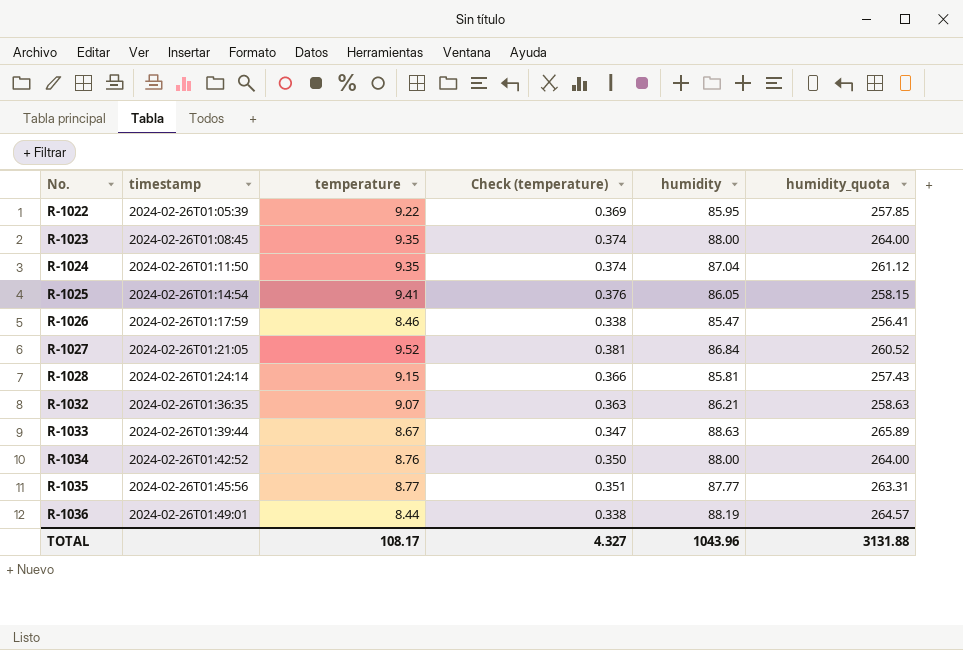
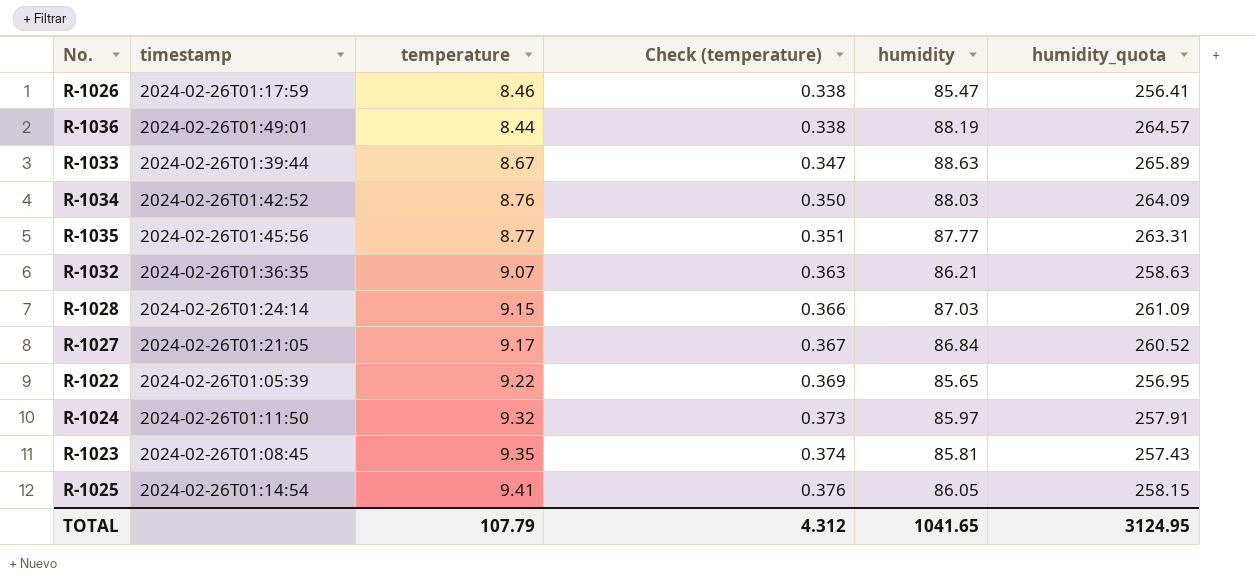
row order: No. ascending -> Check (temperature) ascending
R-1034 | humidity: 88.00 -> 88.03
R-1034 | humidity_quota: 264.00 -> 264.09
R-1028 | humidity: 85.81 -> 87.03
R-1028 | humidity_quota: 257.43 -> 261.09
R-1027 | temperature: 9.52 -> 9.17
R-1027 | Check (temperature): 0.381 -> 0.367
R-1022 | humidity: 85.95 -> 85.65
R-1022 | humidity_quota: 257.85 -> 256.95
R-1024 | temperature: 9.35 -> 9.32
R-1024 | Check (temperature): 0.374 -> 0.373
R-1024 | humidity: 87.04 -> 85.97
R-1024 | humidity_quota: 261.12 -> 257.91
R-1023 | humidity: 88.00 -> 85.81
R-1023 | humidity_quota: 264.00 -> 257.43
TOTAL | temperature: 108.17 -> 107.79
TOTAL | Check (temperature): 4.327 -> 4.312
TOTAL | humidity: 1043.96 -> 1041.65
TOTAL | humidity_quota: 3131.88 -> 3124.95

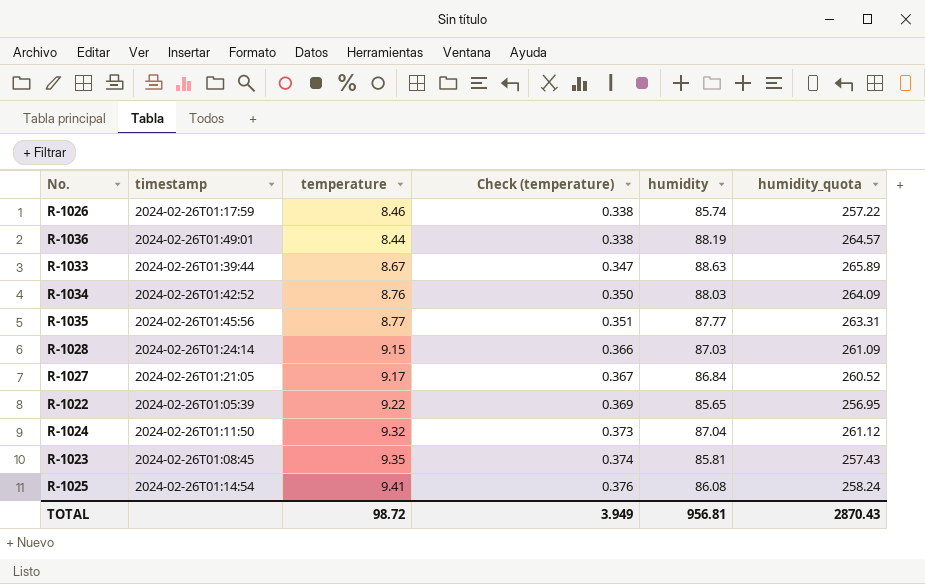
row R-1032: 2024-02-26T01:36:35 | 9.07 | 0.363 | 86.21 | 258.63 -> none
R-1026 | humidity: 85.47 -> 85.74
R-1026 | humidity_quota: 256.41 -> 257.22
R-1024 | humidity: 85.97 -> 87.04
R-1024 | humidity_quota: 257.91 -> 261.12
R-1025 | humidity: 86.05 -> 86.08
R-1025 | humidity_quota: 258.15 -> 258.24
TOTAL | temperature: 107.79 -> 98.72
TOTAL | Check (temperature): 4.312 -> 3.949
TOTAL | humidity: 1041.65 -> 956.81
TOTAL | humidity_quota: 3124.95 -> 2870.43

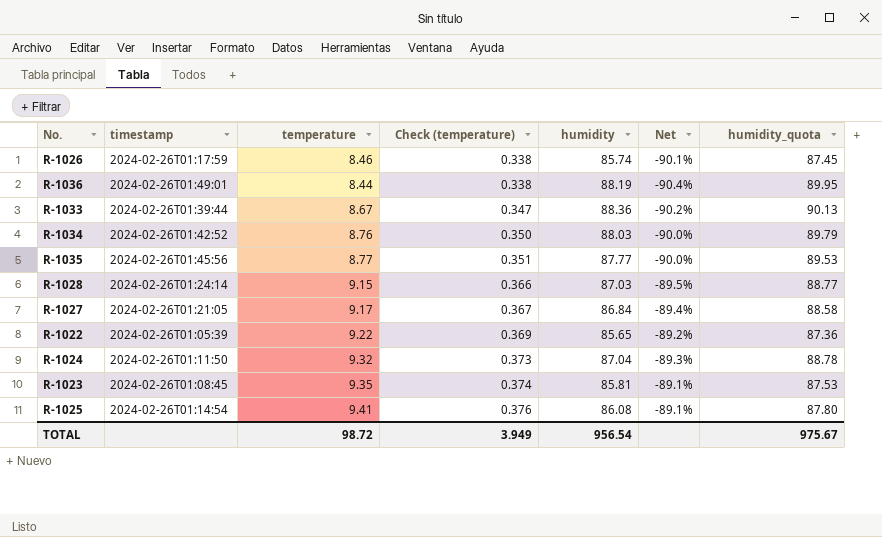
column Net | formula: none -> ([temperature] - [humidity]) / [humidity]
column humidity_quota | formula: [humidity] * 3 -> [humidity] * 1.02
R-1033 | humidity: 88.63 -> 88.36
TOTAL | humidity: 956.81 -> 956.54
TOTAL | humidity_quota: 2870.43 -> 975.67

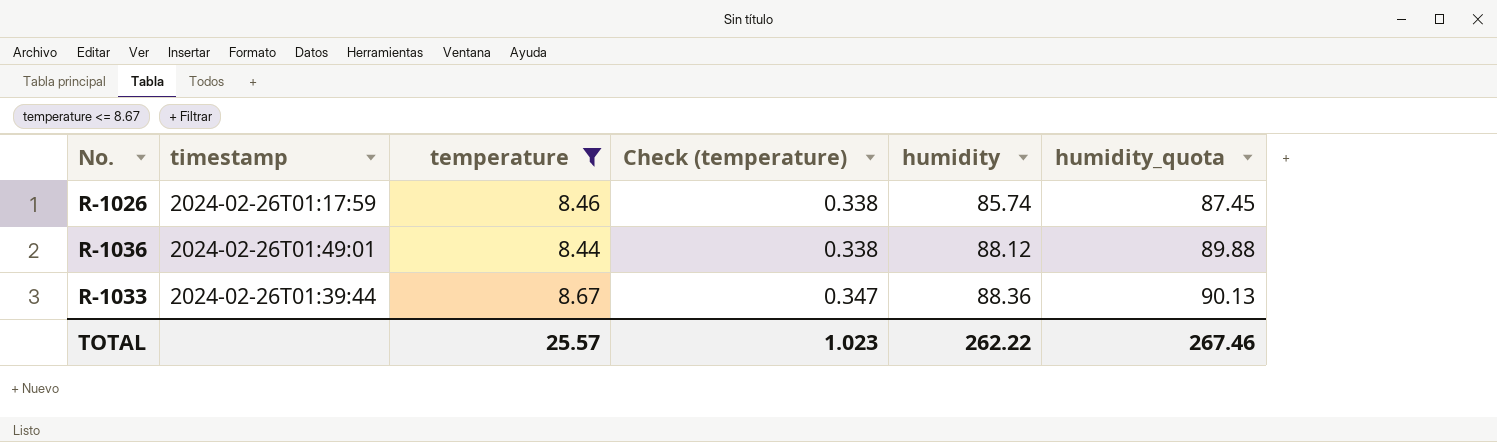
filter: none -> temperature <= 8.67
column Net | formula: ([temperature] - [humidity]) / [humidity] -> none
R-1036 | humidity: 88.19 -> 88.12
R-1036 | humidity_quota: 89.95 -> 89.88
TOTAL | temperature: 98.72 -> 25.57
TOTAL | Check (temperature): 3.949 -> 1.023
TOTAL | humidity: 956.54 -> 262.22
TOTAL | humidity_quota: 975.67 -> 267.46

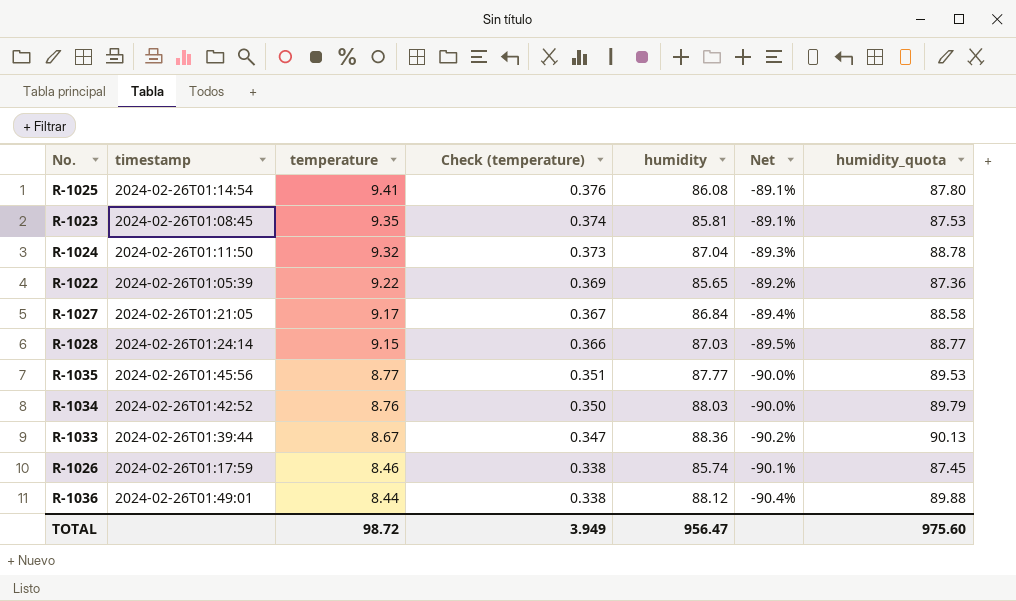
filter: temperature <= 8.67 -> none
row order: Check (temperature) ascending -> temperature descending
column Net | formula: none -> ([temperature] - [humidity]) / [humidity]
TOTAL | temperature: 25.57 -> 98.72
TOTAL | Check (temperature): 1.023 -> 3.949
TOTAL | humidity: 262.22 -> 956.47
TOTAL | humidity_quota: 267.46 -> 975.60

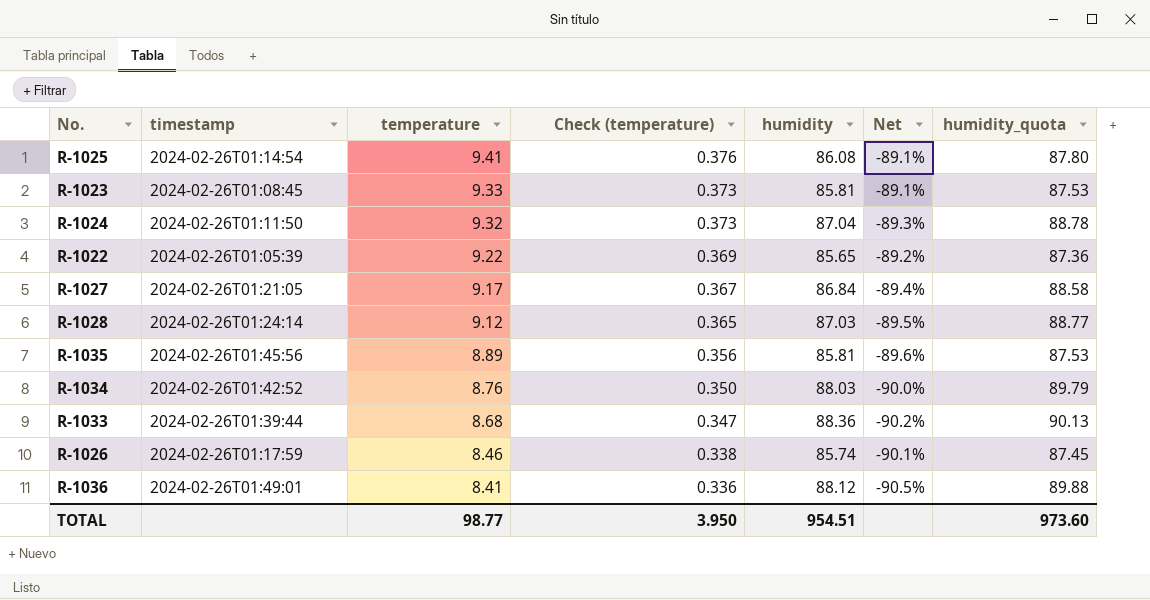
R-1023 | temperature: 9.35 -> 9.33
R-1023 | Check (temperature): 0.374 -> 0.373
R-1028 | temperature: 9.15 -> 9.12
R-1028 | Check (temperature): 0.366 -> 0.365
R-1035 | temperature: 8.77 -> 8.89
R-1035 | Check (temperature): 0.351 -> 0.356
R-1035 | humidity: 87.77 -> 85.81
R-1035 | Net: -90.0% -> -89.6%
R-1035 | humidity_quota: 89.53 -> 87.53
R-1033 | temperature: 8.67 -> 8.68
R-1036 | temperature: 8.44 -> 8.41
R-1036 | Check (temperature): 0.338 -> 0.336
R-1036 | Net: -90.4% -> -90.5%
TOTAL | temperature: 98.72 -> 98.77
TOTAL | Check (temperature): 3.949 -> 3.950
TOTAL | humidity: 956.47 -> 954.51
TOTAL | humidity_quota: 975.60 -> 973.60

